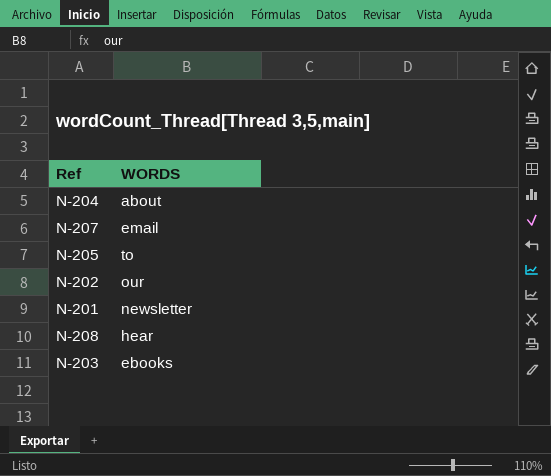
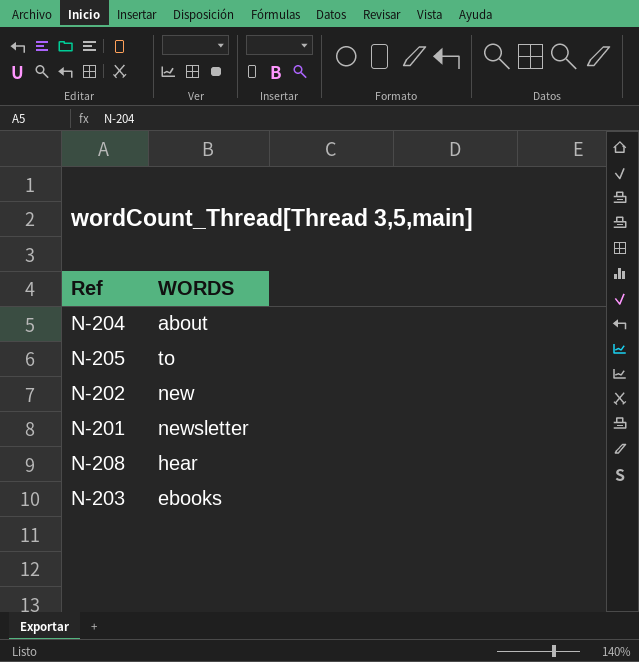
row N-207: email -> none
N-202 | WORDS: our -> new

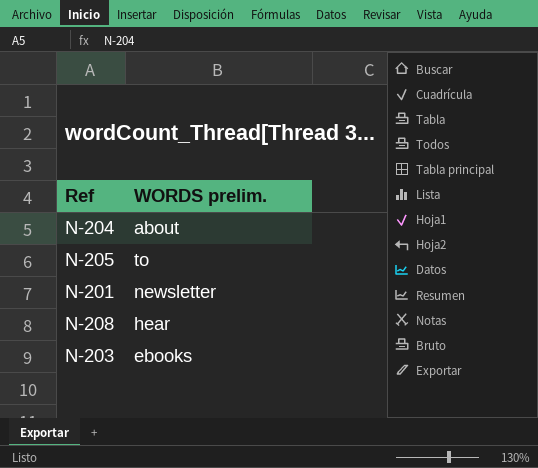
column name: WORDS -> WORDS prelim.
row N-202: new -> none

